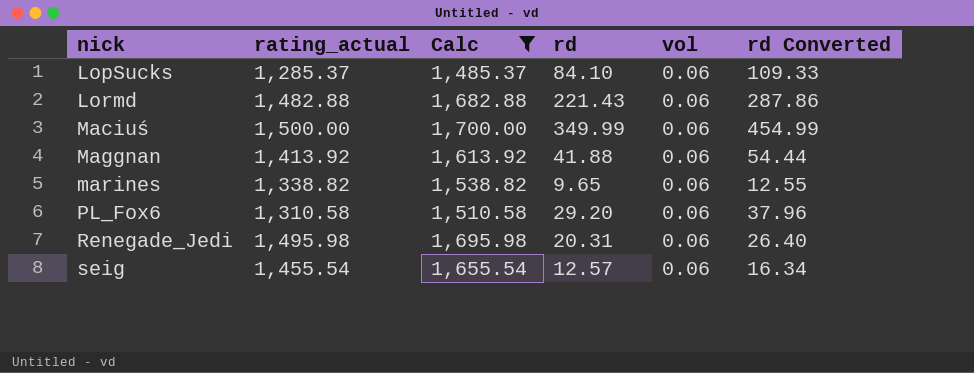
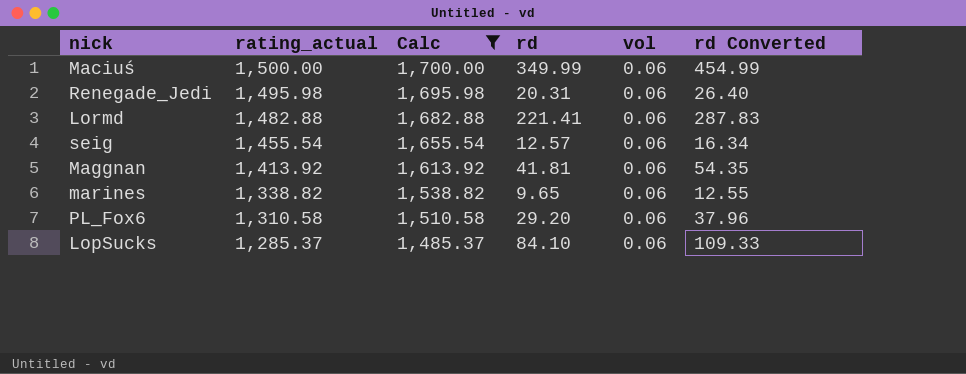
row order: nick ascending -> rating_actual descending
Lormd | rd: 221.43 -> 221.41
Lormd | rd Converted: 287.86 -> 287.83
Maggnan | rd: 41.88 -> 41.81
Maggnan | rd Converted: 54.44 -> 54.35

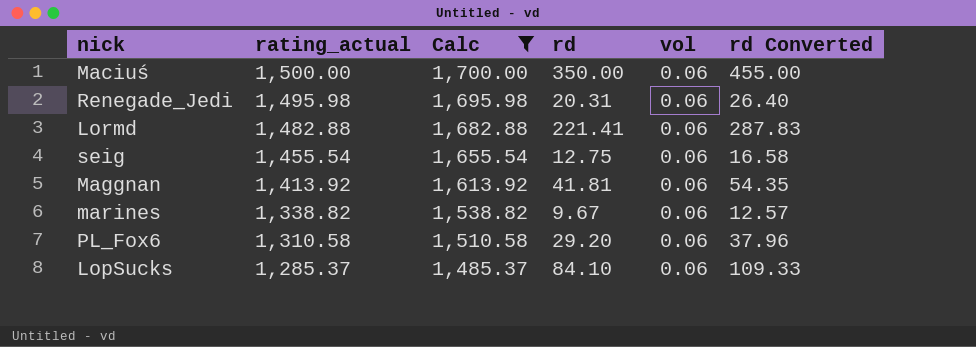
Maciuś | rd: 349.99 -> 350.00
Maciuś | rd Converted: 454.99 -> 455.00
seig | rd: 12.57 -> 12.75
seig | rd Converted: 16.34 -> 16.58
marines | rd: 9.65 -> 9.67
marines | rd Converted: 12.55 -> 12.57

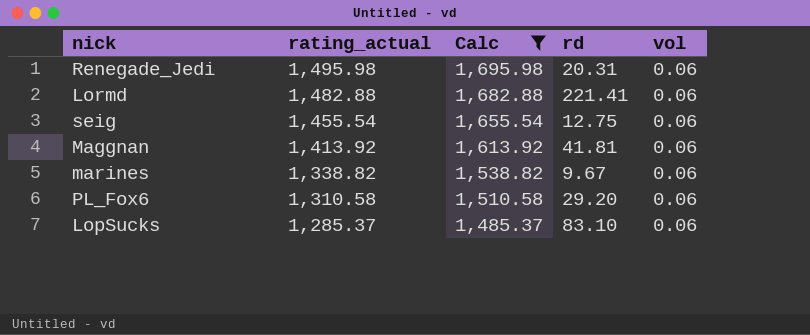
column rd Converted | formula: [rd] * 1.3 -> none
row Maciuś: 1,500.00 | 1,700.00 | 350.00 | 0.06 | 455.00 -> none
LopSucks | rd: 84.10 -> 83.10

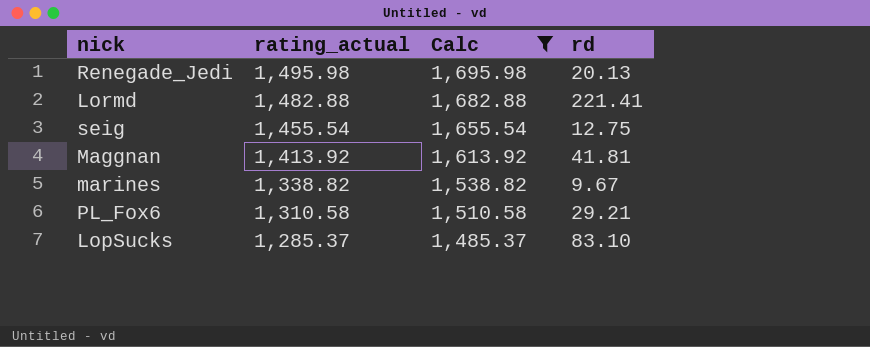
column vol | position: 5 -> none
Renegade_Jedi | rd: 20.31 -> 20.13
PL_Fox6 | rd: 29.20 -> 29.21

